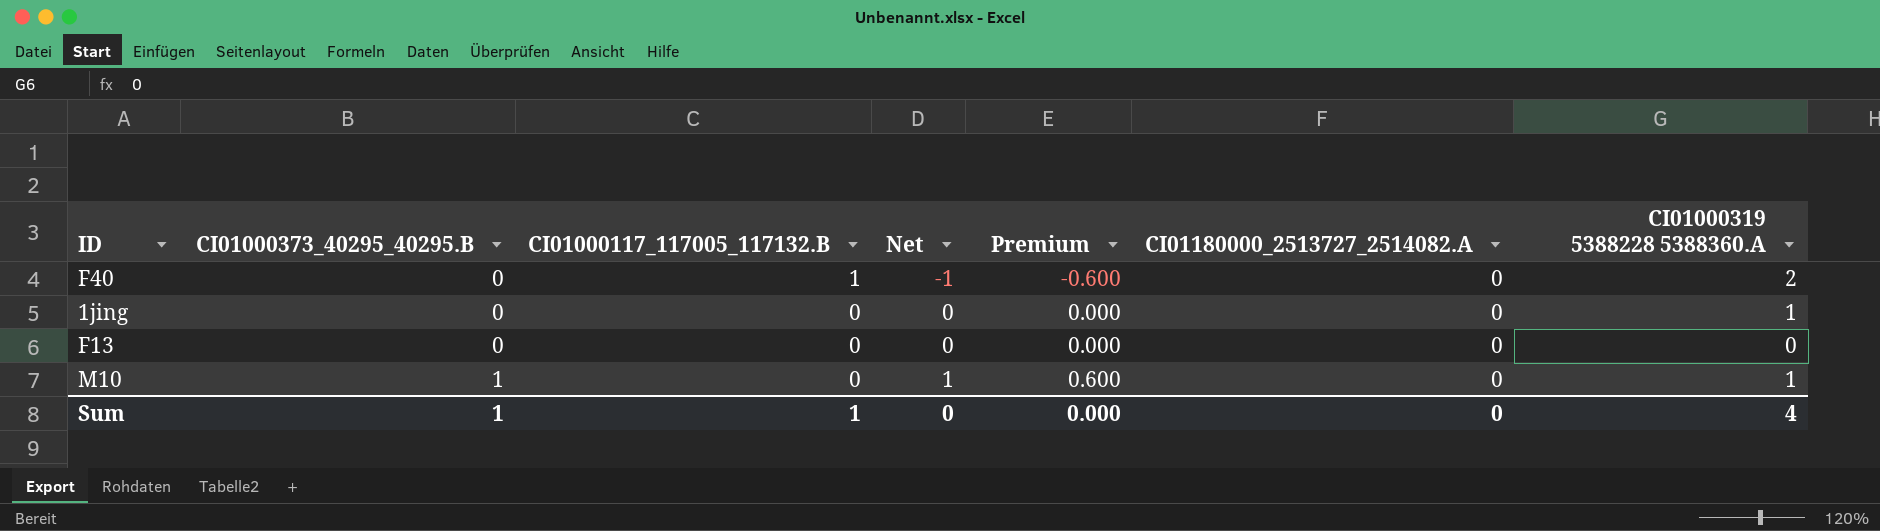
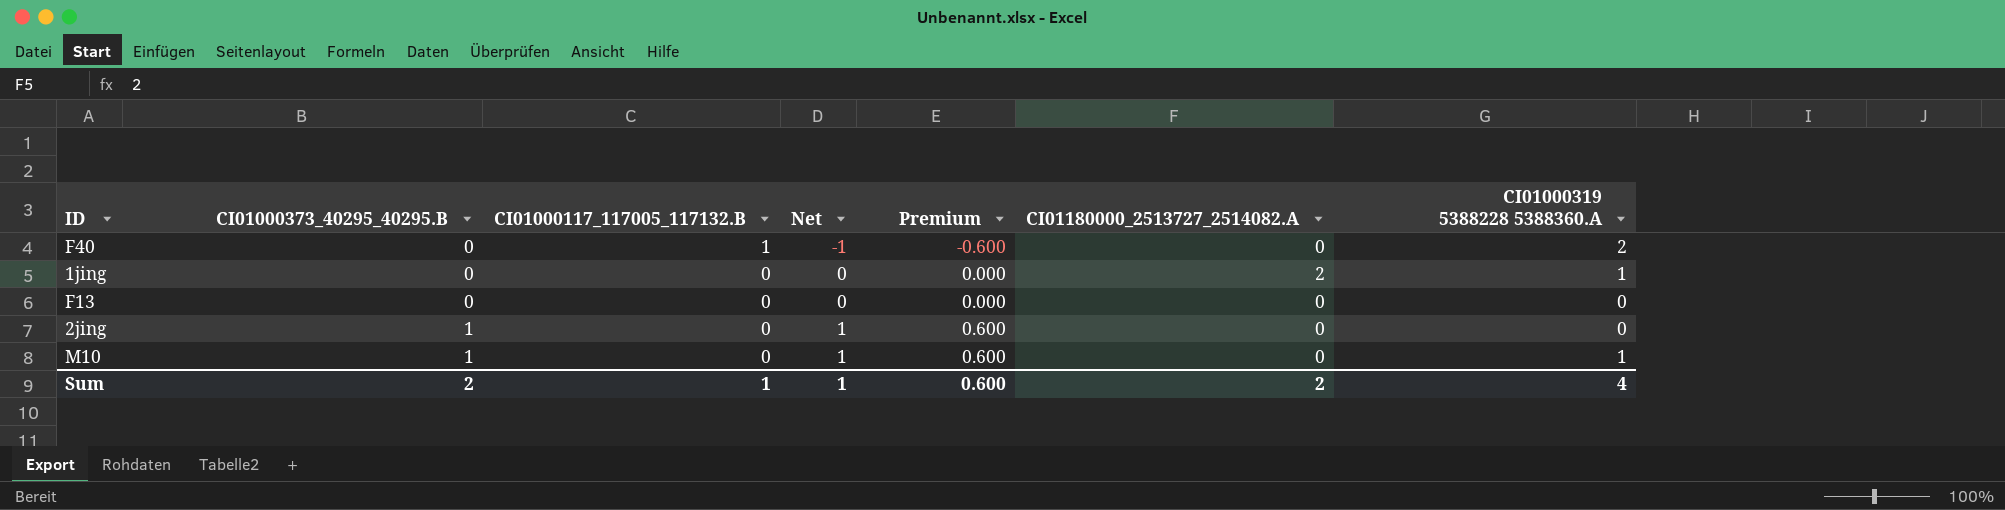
1jing | CI01180000_2513727_2514082.A: 0 -> 2
row 2jing: none -> 1 | 0 | 1 | 0.600 | 0 | 0
Sum | CI01000373_40295_40295.B: 1 -> 2
Sum | Net: 0 -> 1
Sum | Premium: 0.000 -> 0.600
Sum | CI01180000_2513727_2514082.A: 0 -> 2

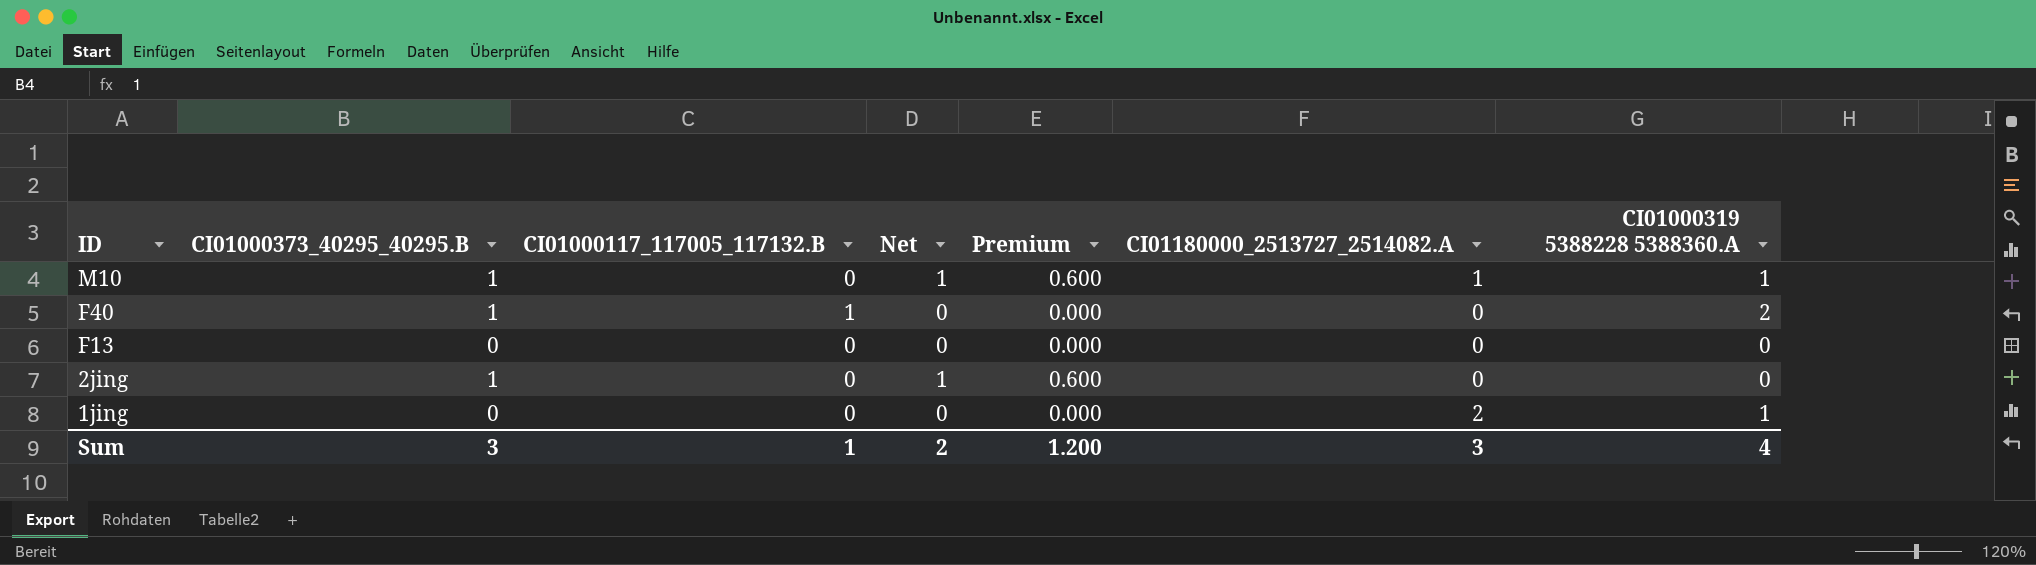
row order: CI01000373_40295_40295.B ascending -> ID descending
M10 | CI01180000_2513727_2514082.A: 0 -> 1
F40 | CI01000373_40295_40295.B: 0 -> 1
F40 | Net: -1 -> 0
F40 | Premium: -0.600 -> 0.000
Sum | CI01000373_40295_40295.B: 2 -> 3
Sum | Net: 1 -> 2
Sum | Premium: 0.600 -> 1.200
Sum | CI01180000_2513727_2514082.A: 2 -> 3

